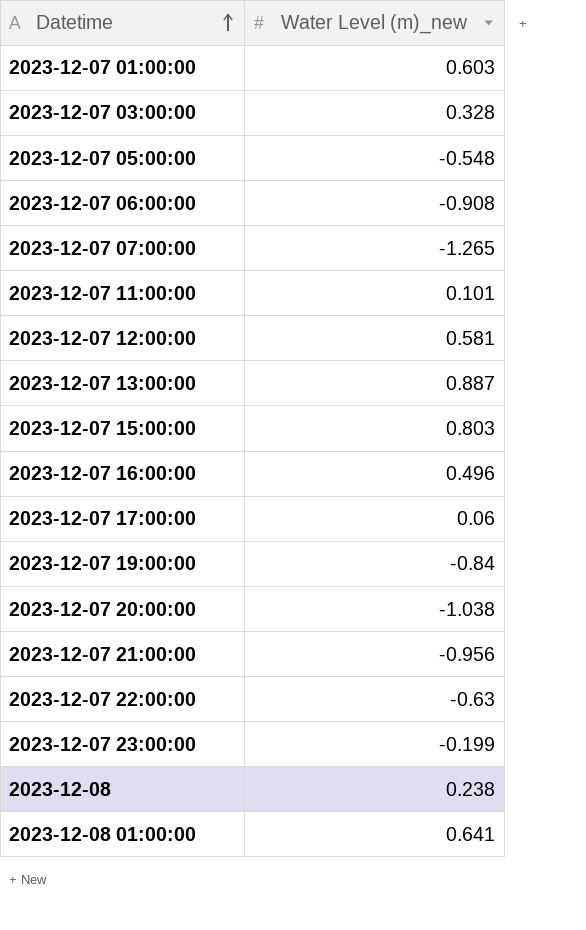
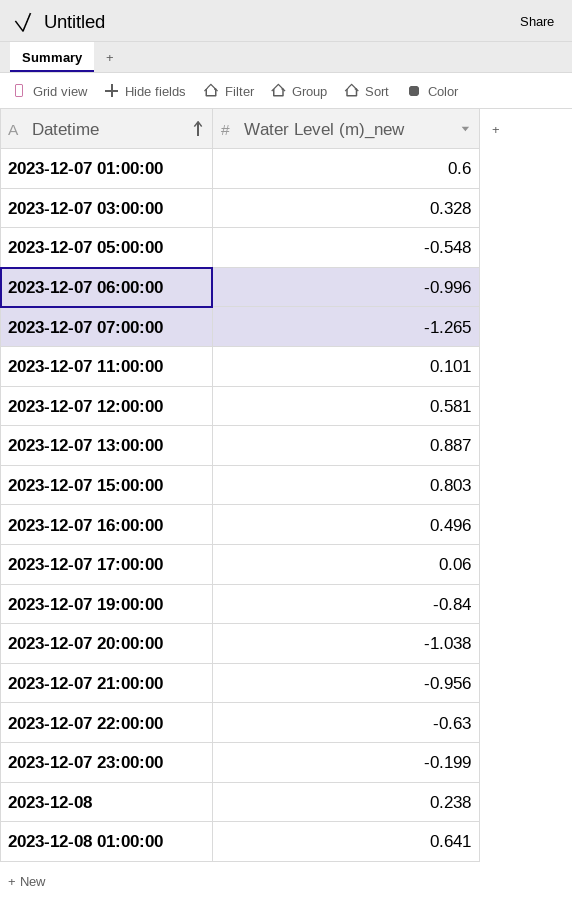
2023-12-07 01:00:00 | Water Level (m)_new: 0.603 -> 0.6
2023-12-07 06:00:00 | Water Level (m)_new: -0.908 -> -0.996

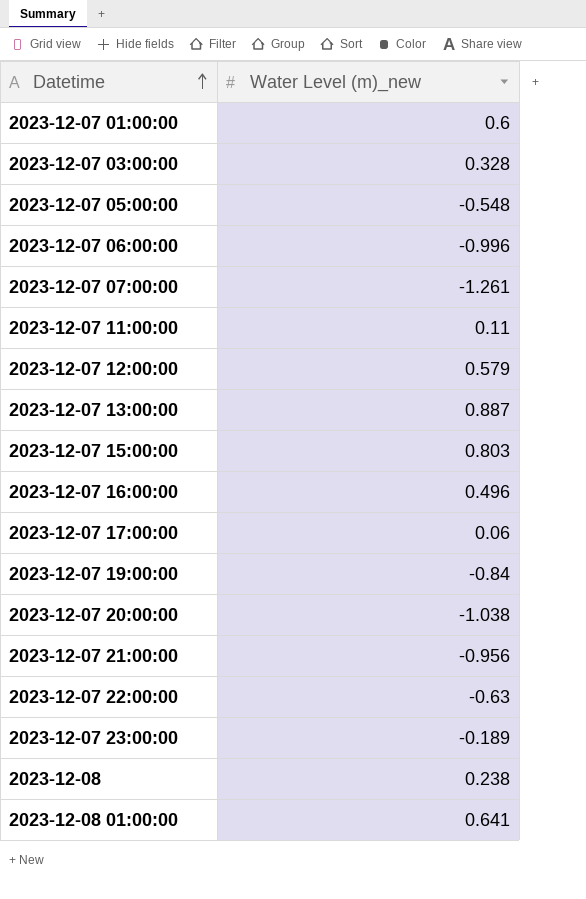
2023-12-07 07:00:00 | Water Level (m)_new: -1.265 -> -1.261
2023-12-07 11:00:00 | Water Level (m)_new: 0.101 -> 0.11
2023-12-07 12:00:00 | Water Level (m)_new: 0.581 -> 0.579
2023-12-07 23:00:00 | Water Level (m)_new: -0.199 -> -0.189

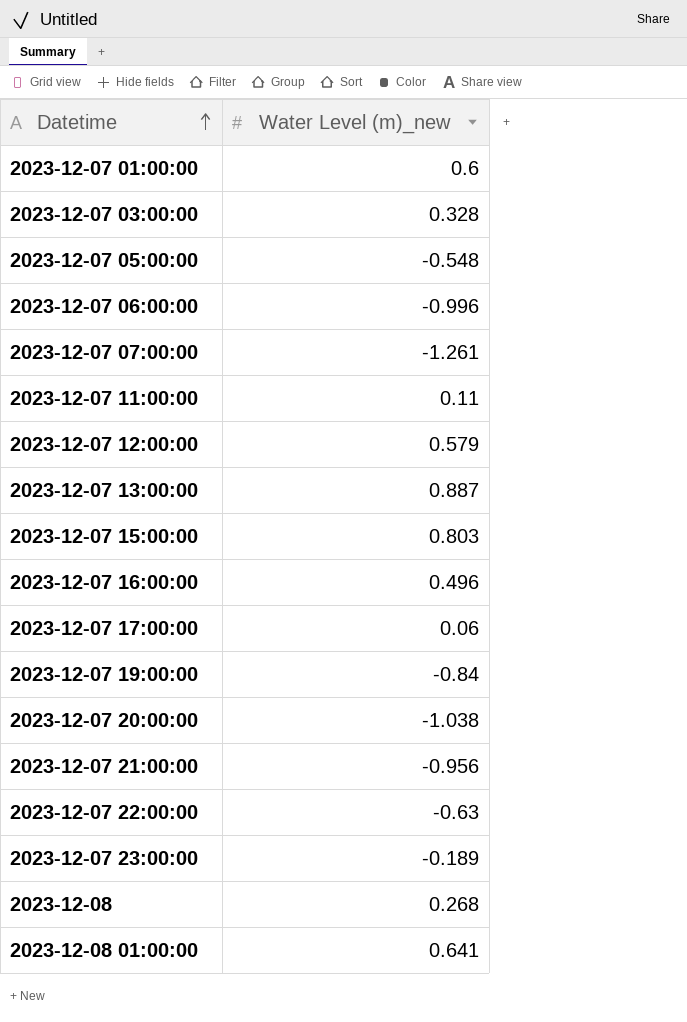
2023-12-08 | Water Level (m)_new: 0.238 -> 0.268

